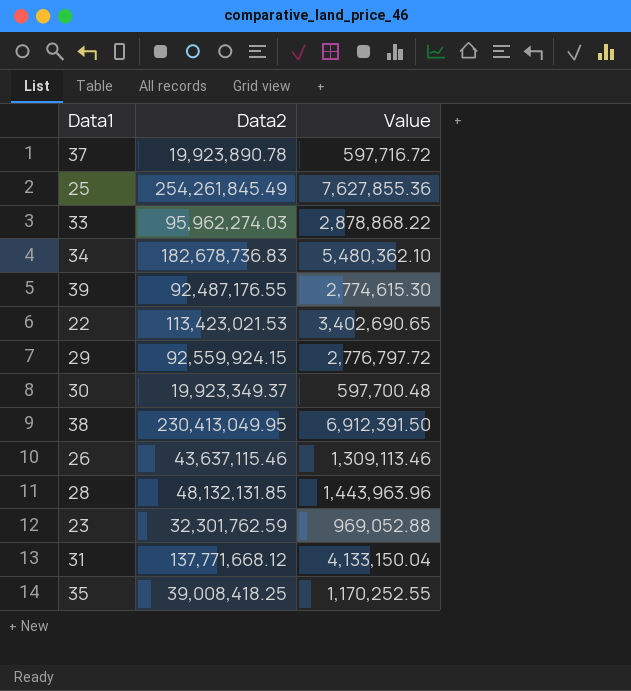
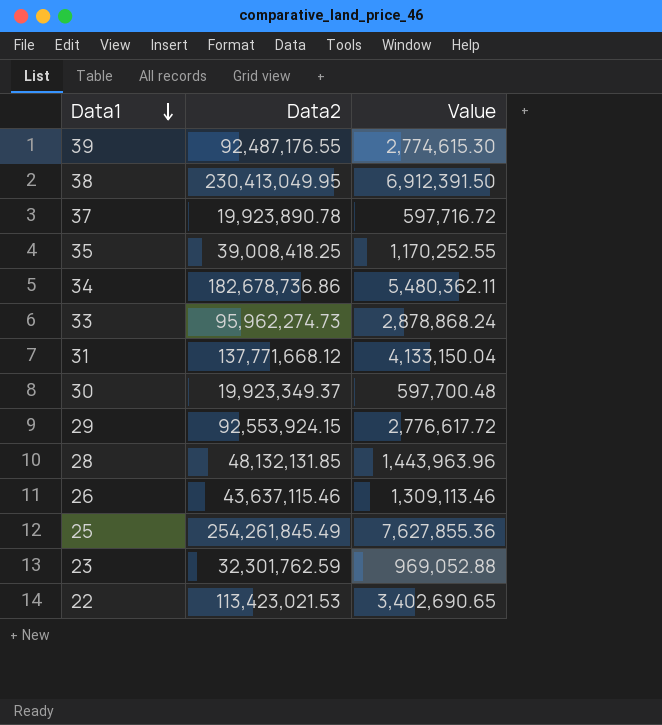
row order: none -> Data1 descending
34 | Data2: 182,678,736.83 -> 182,678,736.86
34 | Value: 5,480,362.10 -> 5,480,362.11
33 | Data2: 95,962,274.03 -> 95,962,274.73
33 | Value: 2,878,868.22 -> 2,878,868.24
29 | Data2: 92,559,924.15 -> 92,553,924.15
29 | Value: 2,776,797.72 -> 2,776,617.72

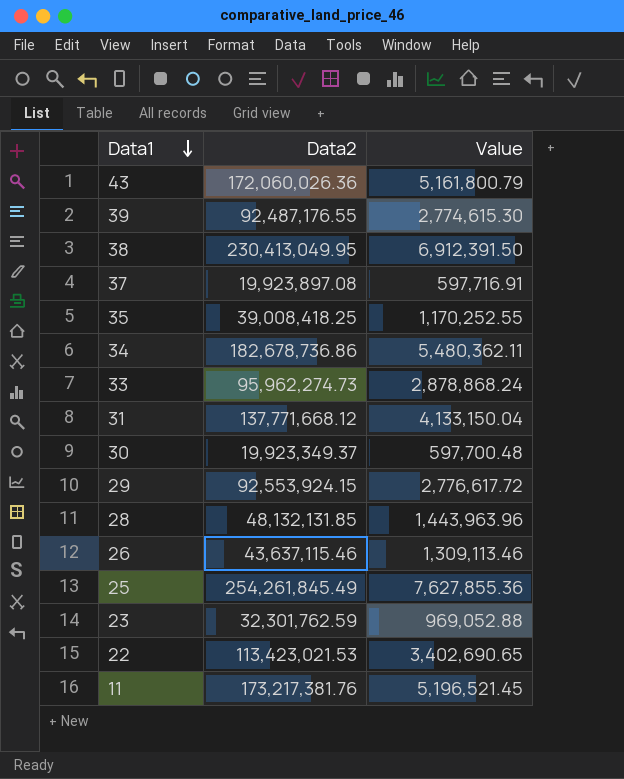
row 43: none -> 172,060,026.36 | 5,161,800.79
37 | Data2: 19,923,890.78 -> 19,923,897.08
37 | Value: 597,716.72 -> 597,716.91
row 11: none -> 173,217,381.76 | 5,196,521.45

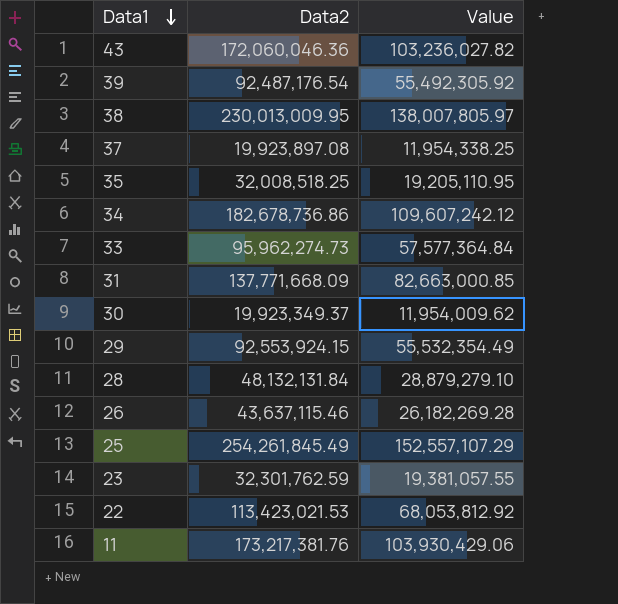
column Value | formula: [Data2] * 0.03 -> [Data2] * 0.6
43 | Data2: 172,060,026.36 -> 172,060,046.36
39 | Data2: 92,487,176.55 -> 92,487,176.54
38 | Data2: 230,413,049.95 -> 230,013,009.95
35 | Data2: 39,008,418.25 -> 32,008,518.25
31 | Data2: 137,771,668.12 -> 137,771,668.09
28 | Data2: 48,132,131.85 -> 48,132,131.84

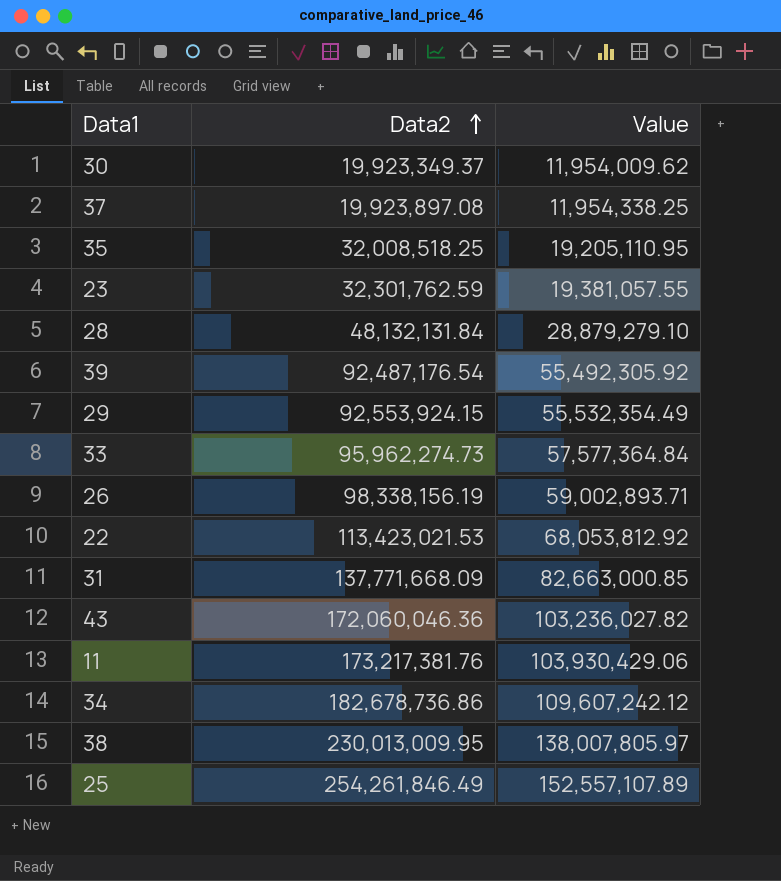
row order: Data1 descending -> Data2 ascending
26 | Data2: 43,637,115.46 -> 98,338,156.19
26 | Value: 26,182,269.28 -> 59,002,893.71
25 | Data2: 254,261,845.49 -> 254,261,846.49
25 | Value: 152,557,107.29 -> 152,557,107.89

